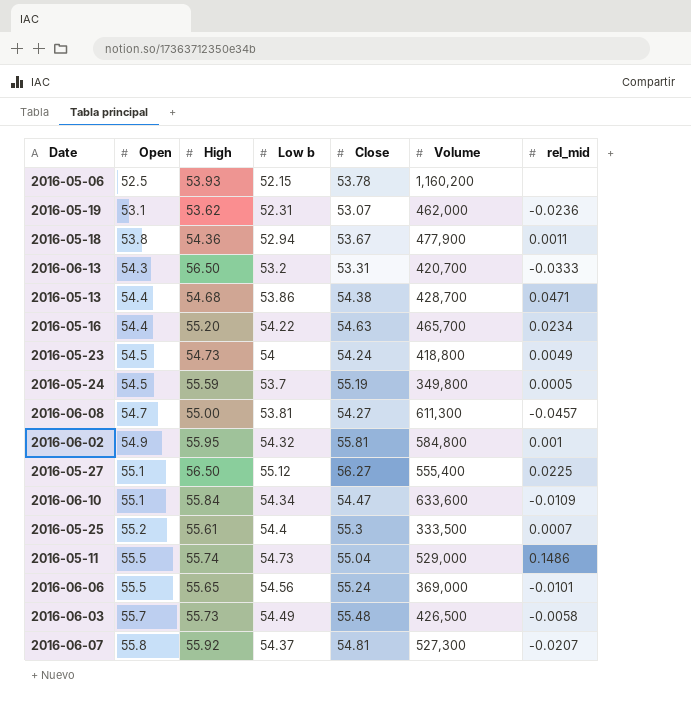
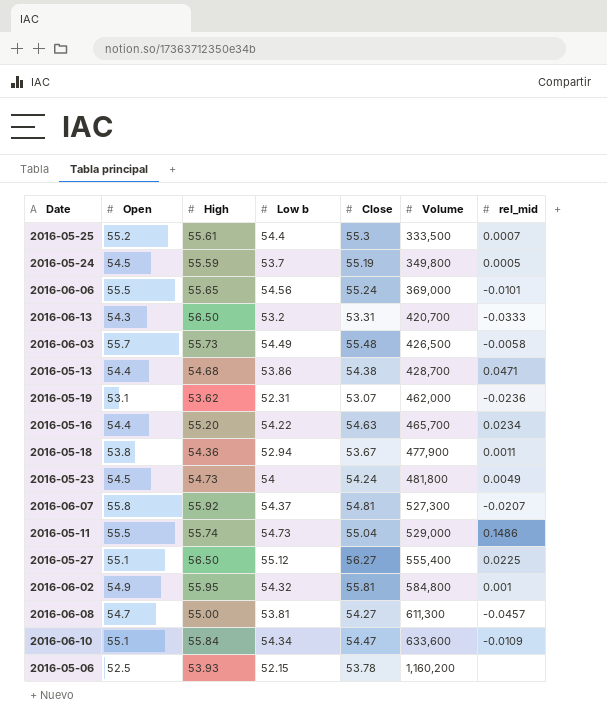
row order: Open ascending -> Volume ascending
2016-05-23 | Volume: 418,800 -> 481,800

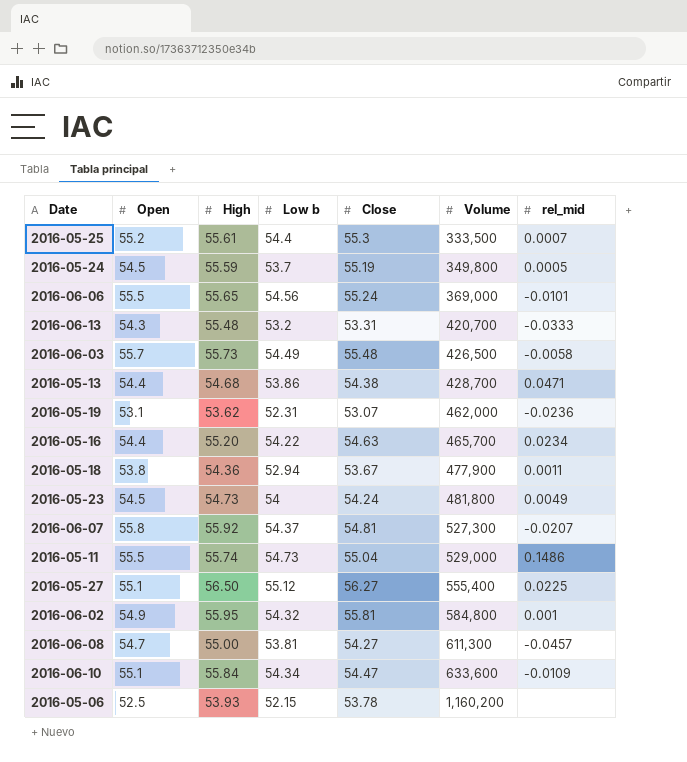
2016-06-13 | High: 56.50 -> 55.48

